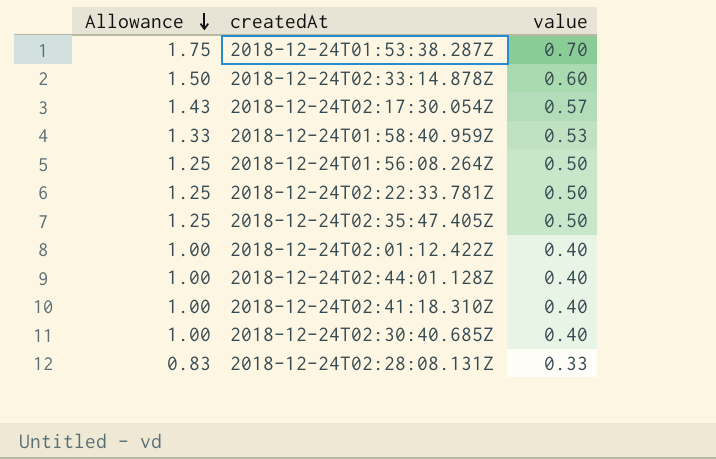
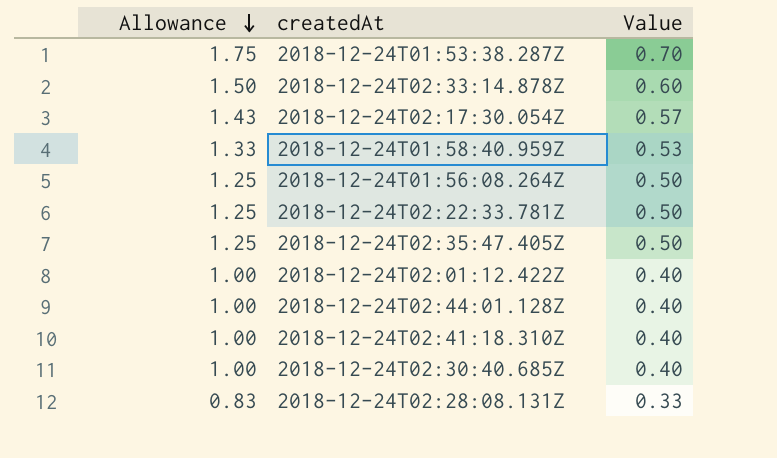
column name: value -> Value

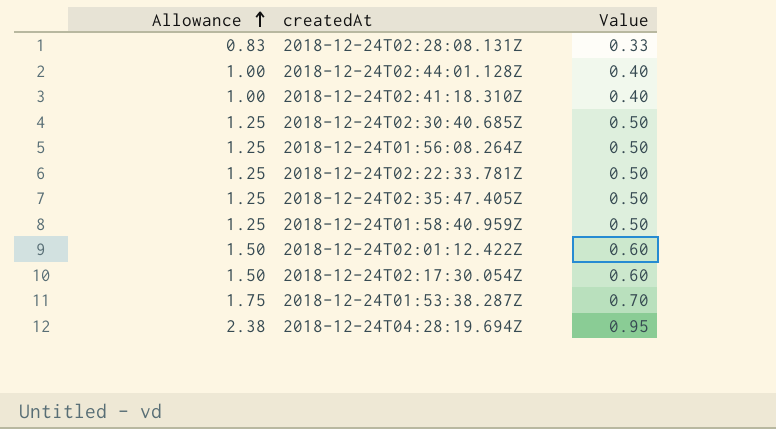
row order: Allowance descending -> Allowance ascending
row 2018-12-24T02:33:14.878Z: 1.50 | 0.60 -> none
2018-12-24T02:30:40.685Z | Allowance: 1.00 -> 1.25
2018-12-24T02:30:40.685Z | Value: 0.40 -> 0.50
2018-12-24T01:58:40.959Z | Allowance: 1.33 -> 1.25
2018-12-24T01:58:40.959Z | Value: 0.53 -> 0.50
2018-12-24T02:01:12.422Z | Allowance: 1.00 -> 1.50
2018-12-24T02:01:12.422Z | Value: 0.40 -> 0.60
2018-12-24T02:17:30.054Z | Allowance: 1.43 -> 1.50
2018-12-24T02:17:30.054Z | Value: 0.57 -> 0.60
row 2018-12-24T04:28:19.694Z: none -> 2.38 | 0.95

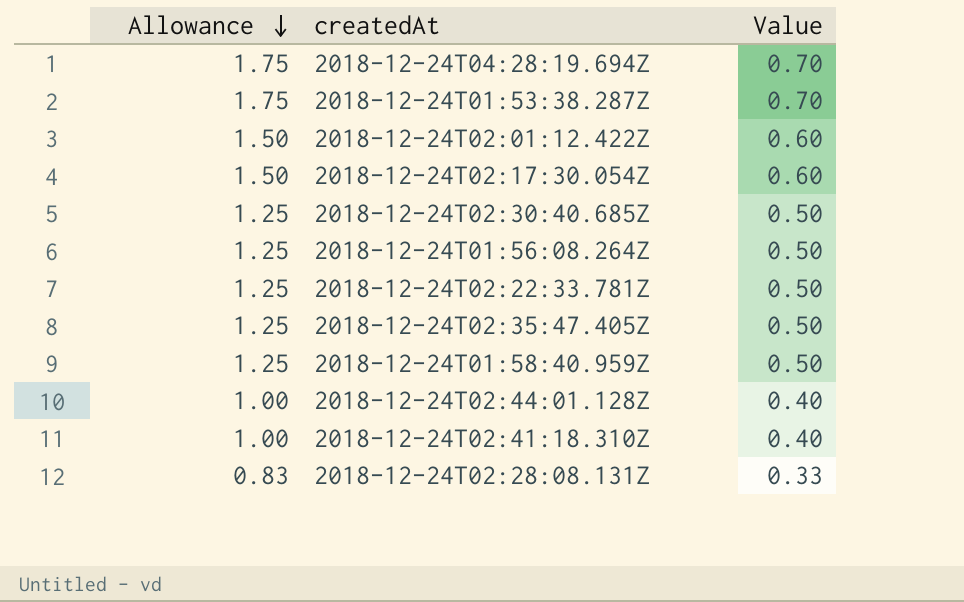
row order: Allowance ascending -> Allowance descending
2018-12-24T04:28:19.694Z | Allowance: 2.38 -> 1.75
2018-12-24T04:28:19.694Z | Value: 0.95 -> 0.70

